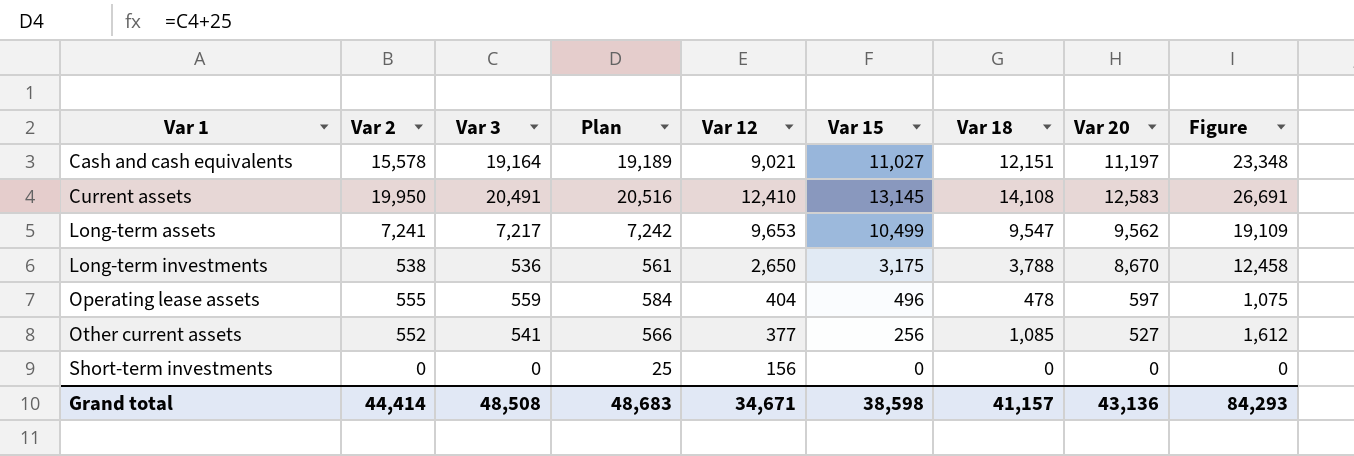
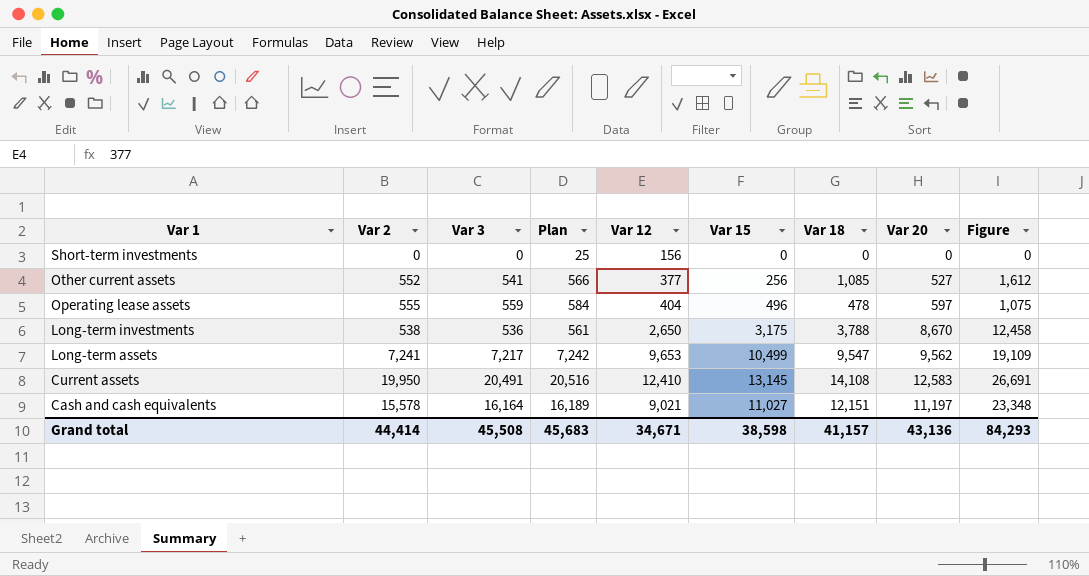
row order: Var 1 ascending -> Var 1 descending
Cash and cash equivalents | Var 3: 19,164 -> 16,164
Cash and cash equivalents | Plan: 19,189 -> 16,189
Grand total | Var 3: 48,508 -> 45,508
Grand total | Plan: 48,683 -> 45,683

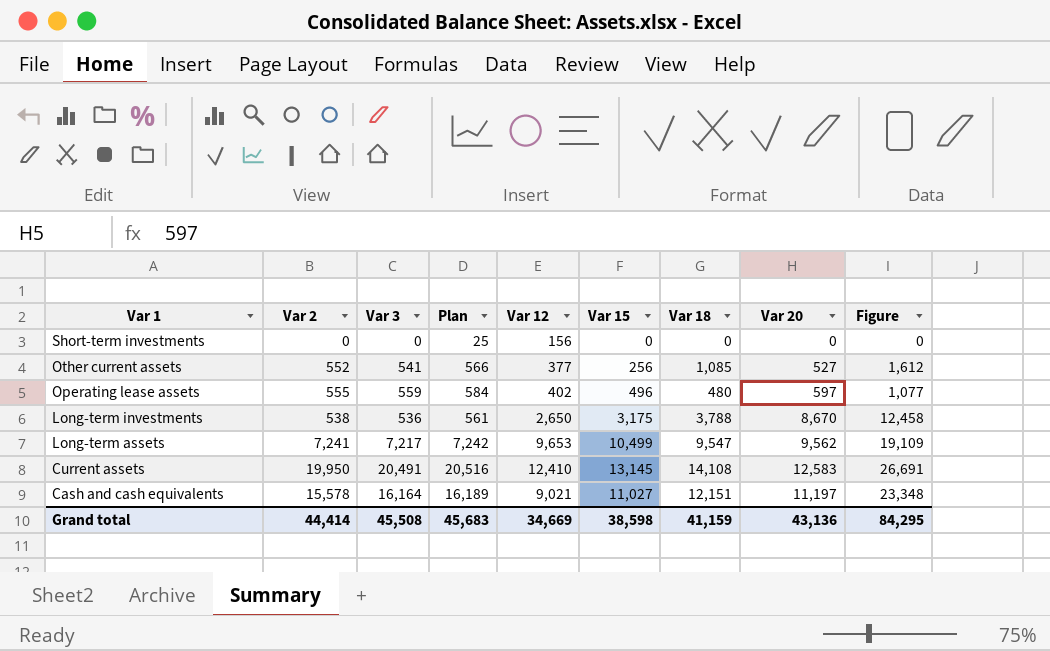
Operating lease assets | Var 12: 404 -> 402
Operating lease assets | Var 18: 478 -> 480
Operating lease assets | Figure: 1,075 -> 1,077
Grand total | Var 12: 34,671 -> 34,669
Grand total | Var 18: 41,157 -> 41,159
Grand total | Figure: 84,293 -> 84,295

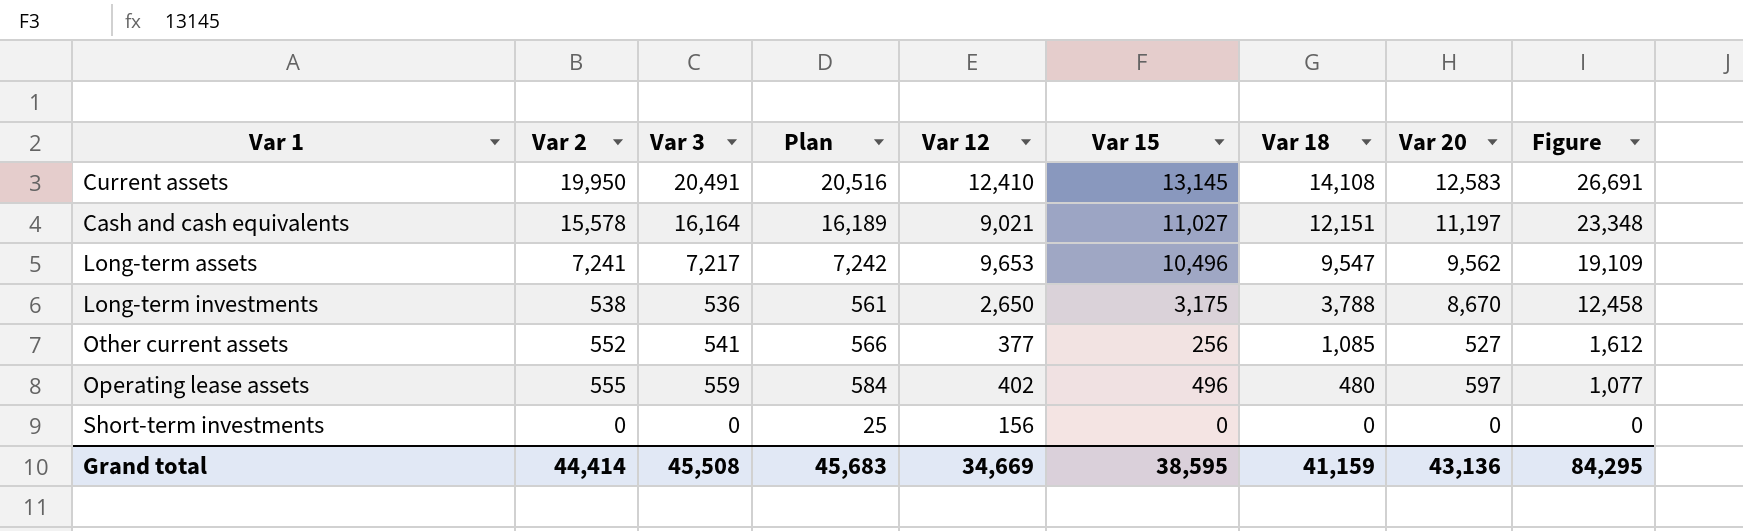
row order: Var 1 descending -> Var 18 descending
Long-term assets | Var 15: 10,499 -> 10,496
Grand total | Var 15: 38,598 -> 38,595

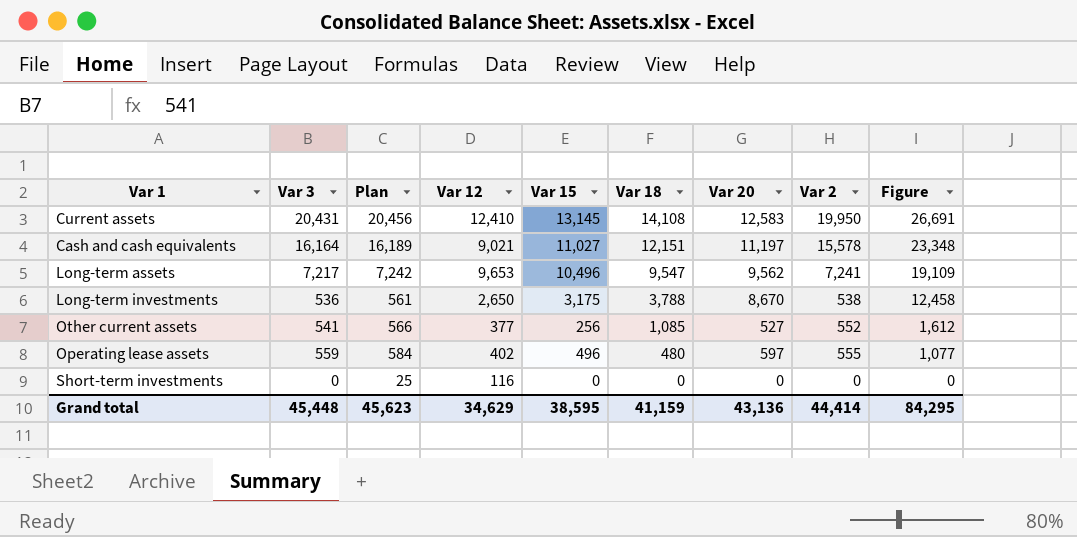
column Var 2 | position: 2 -> 8
Current assets | Var 3: 20,491 -> 20,431
Current assets | Plan: 20,516 -> 20,456
Short-term investments | Var 12: 156 -> 116
Grand total | Var 3: 45,508 -> 45,448
Grand total | Plan: 45,683 -> 45,623
Grand total | Var 12: 34,669 -> 34,629

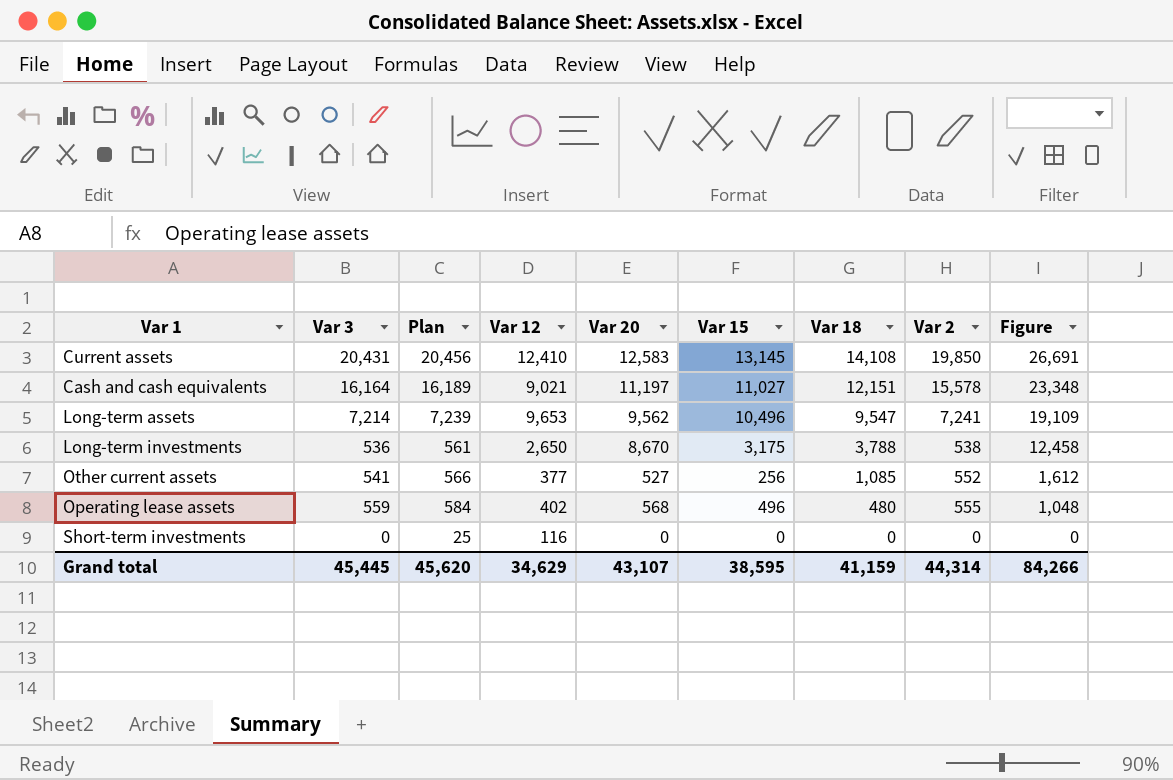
column Var 20 | position: 7 -> 5
Current assets | Var 2: 19,950 -> 19,850
Long-term assets | Var 3: 7,217 -> 7,214
Long-term assets | Plan: 7,242 -> 7,239
Operating lease assets | Var 20: 597 -> 568
Operating lease assets | Figure: 1,077 -> 1,048
Grand total | Var 3: 45,448 -> 45,445
Grand total | Plan: 45,623 -> 45,620
Grand total | Var 20: 43,136 -> 43,107
Grand total | Var 2: 44,414 -> 44,314
Grand total | Figure: 84,295 -> 84,266

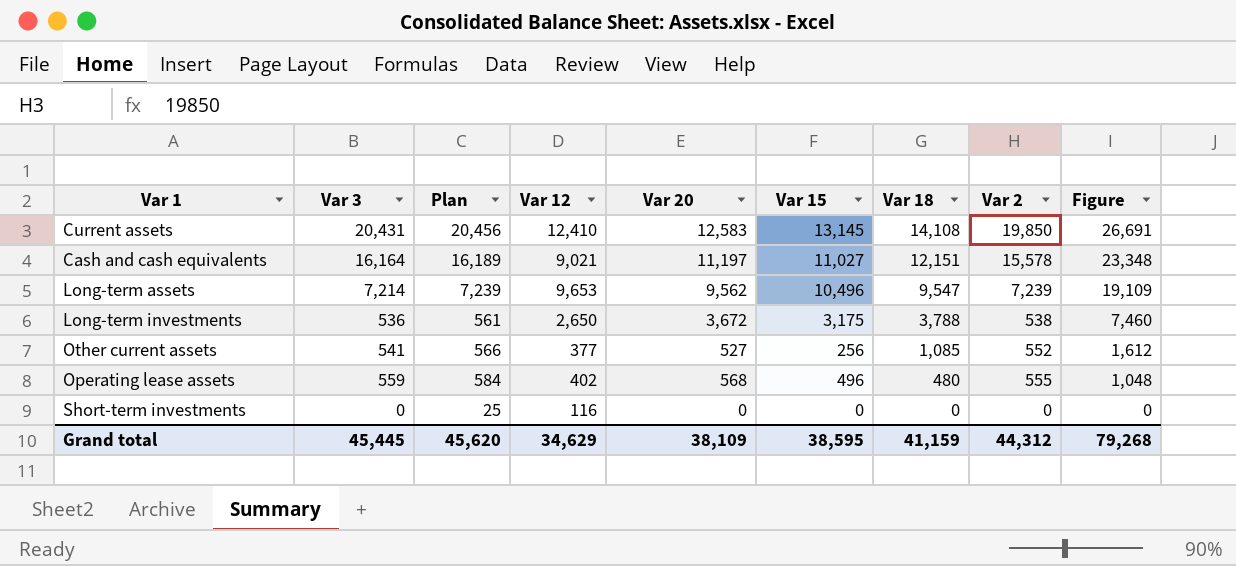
Long-term assets | Var 2: 7,241 -> 7,239
Long-term investments | Var 20: 8,670 -> 3,672
Long-term investments | Figure: 12,458 -> 7,460
Grand total | Var 20: 43,107 -> 38,109
Grand total | Var 2: 44,314 -> 44,312
Grand total | Figure: 84,266 -> 79,268

